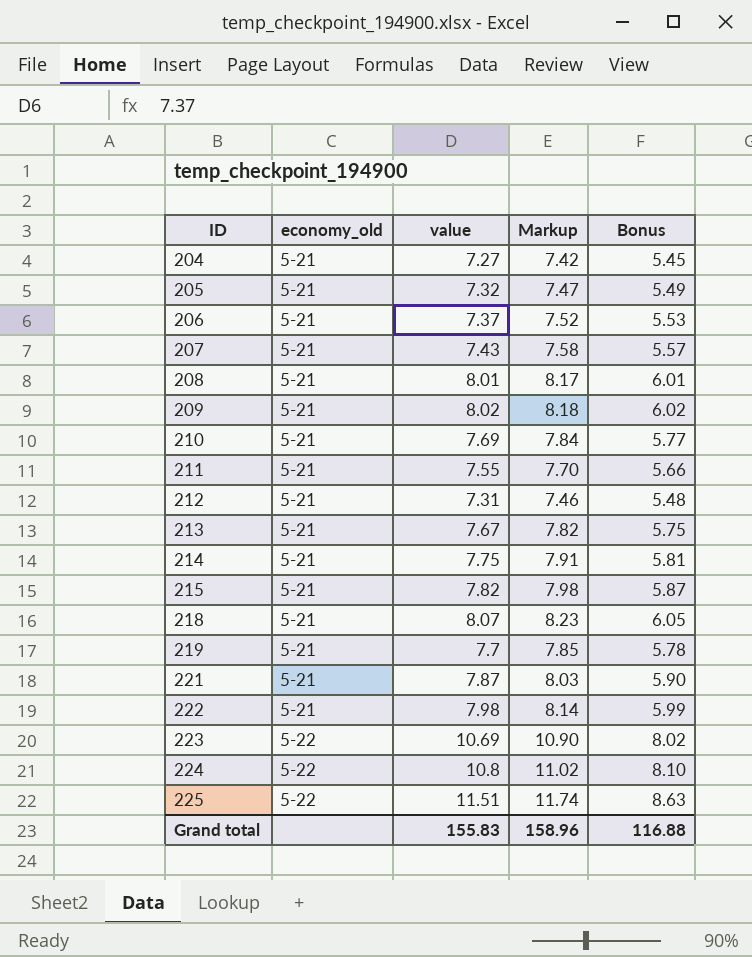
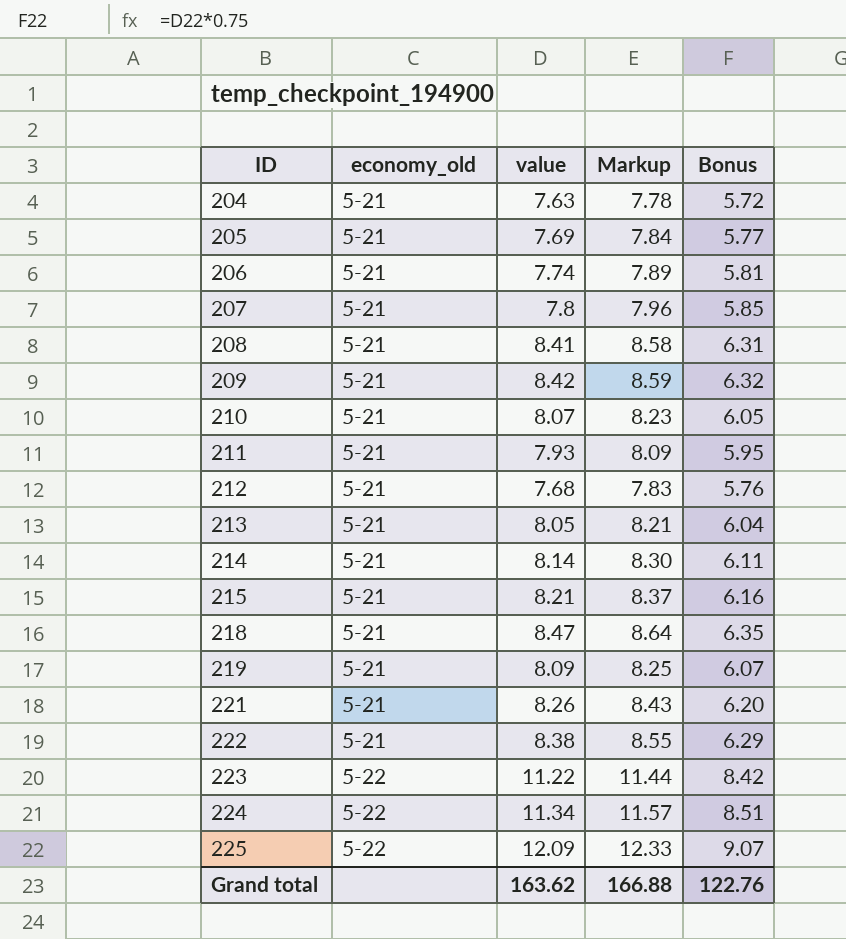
204 | value: 7.27 -> 7.63
204 | Markup: 7.42 -> 7.78
204 | Bonus: 5.45 -> 5.72
205 | value: 7.32 -> 7.69
205 | Markup: 7.47 -> 7.84
205 | Bonus: 5.49 -> 5.77
206 | value: 7.37 -> 7.74
206 | Markup: 7.52 -> 7.89
206 | Bonus: 5.53 -> 5.81
207 | value: 7.43 -> 7.8
207 | Markup: 7.58 -> 7.96
207 | Bonus: 5.57 -> 5.85
208 | value: 8.01 -> 8.41
208 | Markup: 8.17 -> 8.58
208 | Bonus: 6.01 -> 6.31
209 | value: 8.02 -> 8.42
209 | Markup: 8.18 -> 8.59
209 | Bonus: 6.02 -> 6.32
210 | value: 7.69 -> 8.07
210 | Markup: 7.84 -> 8.23
210 | Bonus: 5.77 -> 6.05
211 | value: 7.55 -> 7.93
211 | Markup: 7.70 -> 8.09
211 | Bonus: 5.66 -> 5.95
212 | value: 7.31 -> 7.68
212 | Markup: 7.46 -> 7.83
212 | Bonus: 5.48 -> 5.76
213 | value: 7.67 -> 8.05
213 | Markup: 7.82 -> 8.21
213 | Bonus: 5.75 -> 6.04
214 | value: 7.75 -> 8.14
214 | Markup: 7.91 -> 8.30
214 | Bonus: 5.81 -> 6.11
215 | value: 7.82 -> 8.21
215 | Markup: 7.98 -> 8.37
215 | Bonus: 5.87 -> 6.16
218 | value: 8.07 -> 8.47
218 | Markup: 8.23 -> 8.64
218 | Bonus: 6.05 -> 6.35
219 | value: 7.7 -> 8.09
219 | Markup: 7.85 -> 8.25
219 | Bonus: 5.78 -> 6.07
221 | value: 7.87 -> 8.26
221 | Markup: 8.03 -> 8.43
221 | Bonus: 5.90 -> 6.20
222 | value: 7.98 -> 8.38
222 | Markup: 8.14 -> 8.55
222 | Bonus: 5.99 -> 6.29
223 | value: 10.69 -> 11.22
223 | Markup: 10.90 -> 11.44
223 | Bonus: 8.02 -> 8.42
224 | value: 10.8 -> 11.34
224 | Markup: 11.02 -> 11.57
224 | Bonus: 8.10 -> 8.51
225 | value: 11.51 -> 12.09
225 | Markup: 11.74 -> 12.33
225 | Bonus: 8.63 -> 9.07
Grand total | value: 155.83 -> 163.62
Grand total | Markup: 158.96 -> 166.88
Grand total | Bonus: 116.88 -> 122.76

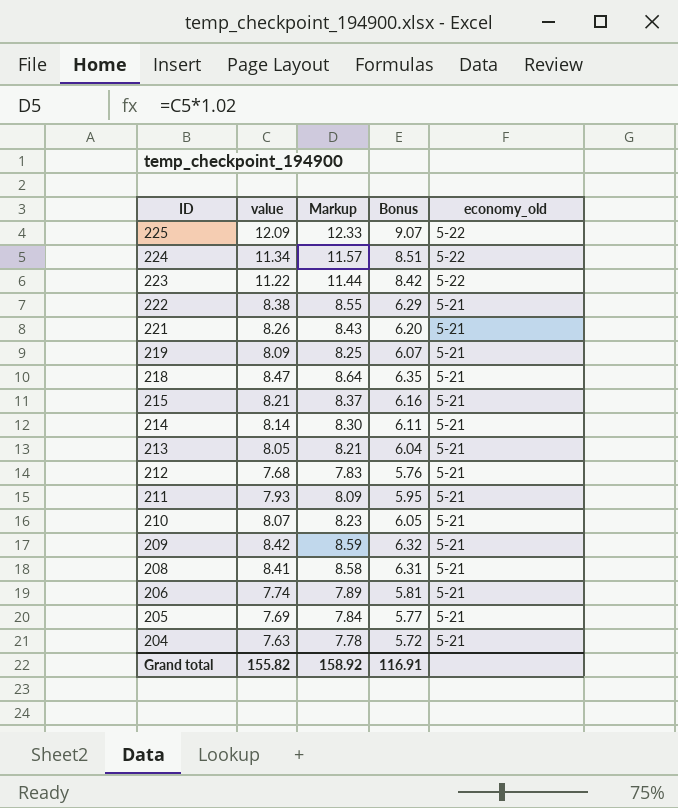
row order: ID ascending -> ID descending
column economy_old | position: 2 -> 5
row 207: 5-21 | 7.8 | 7.96 | 5.85 -> none
Grand total | value: 163.62 -> 155.82
Grand total | Markup: 166.88 -> 158.92
Grand total | Bonus: 122.76 -> 116.91

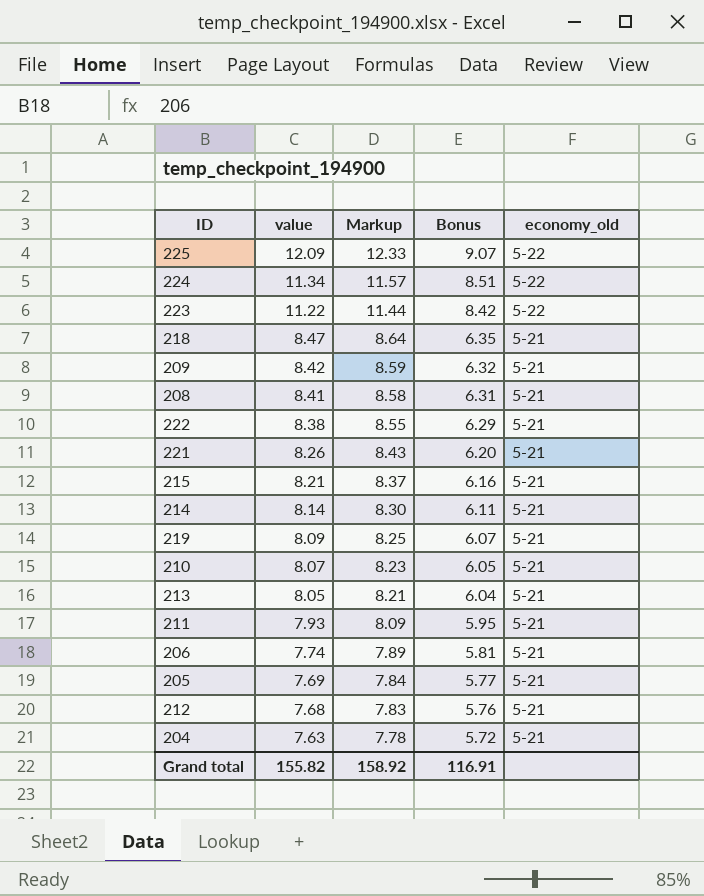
row order: ID descending -> value descending

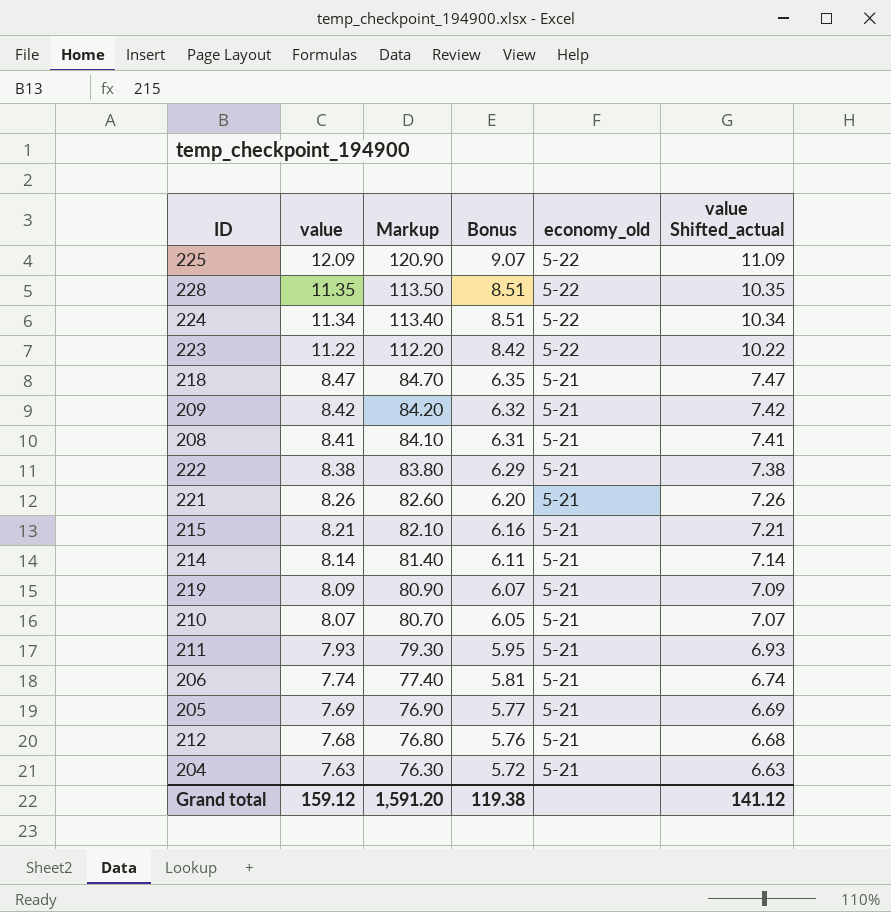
column Markup | formula: [value] * 1.02 -> [value] * 10
column value Shifted_actual | formula: none -> [value] - 1
row 213: 8.05 | 8.21 | 6.04 | 5-21 -> none
row 228: none -> 11.35 | 113.50 | 8.51 | 5-22 | 10.35
Grand total | value: 155.82 -> 159.12
Grand total | Markup: 158.92 -> 1,591.20
Grand total | Bonus: 116.91 -> 119.38

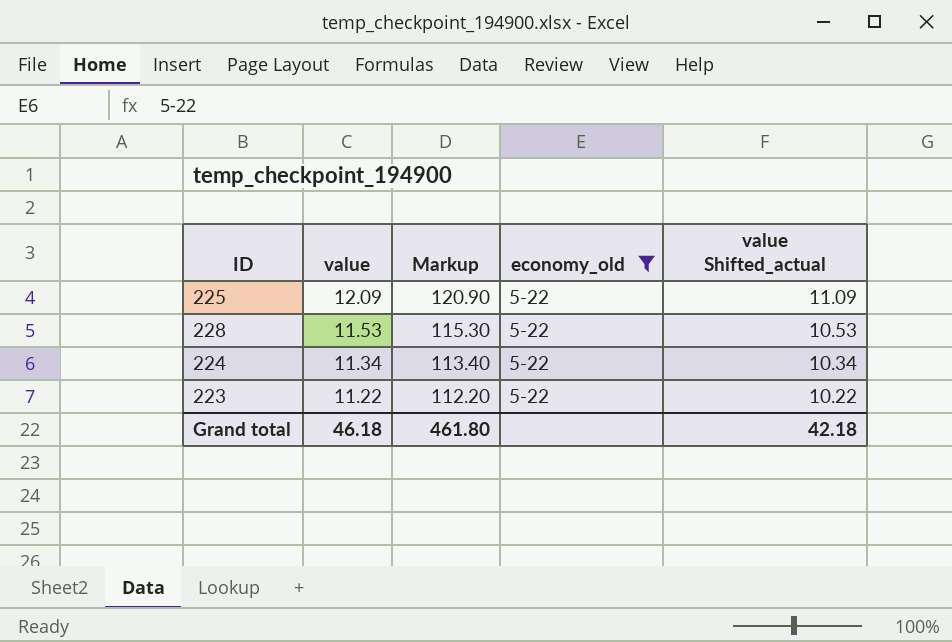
filter: none -> economy_old = 5-22
column Bonus | formula: [value] * 0.75 -> none
228 | value: 11.35 -> 11.53
228 | Markup: 113.50 -> 115.30
228 | value Shifted_actual: 10.35 -> 10.53
Grand total | value: 159.12 -> 46.18
Grand total | Markup: 1,591.20 -> 461.80
Grand total | value Shifted_actual: 141.12 -> 42.18

